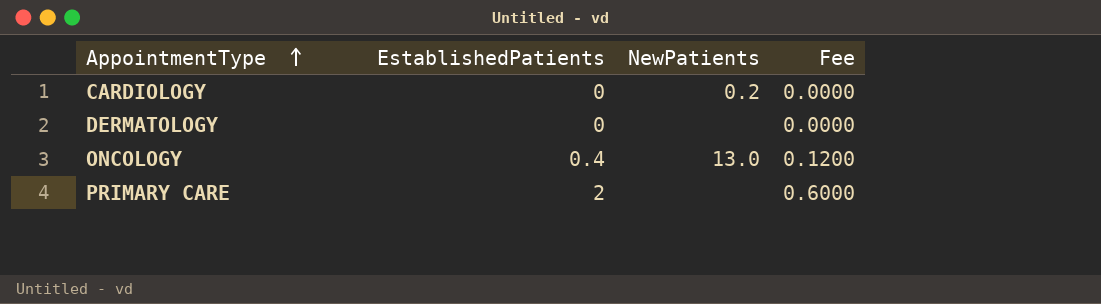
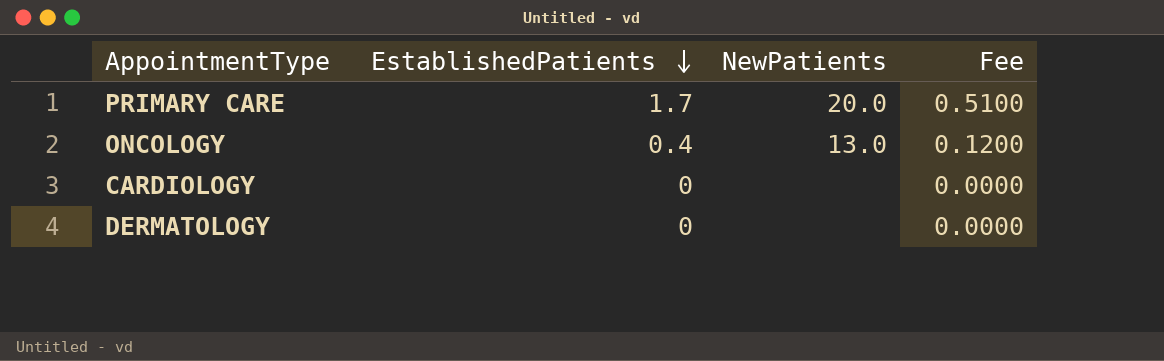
row order: AppointmentType ascending -> EstablishedPatients descending
PRIMARY CARE | EstablishedPatients: 2 -> 1.7
PRIMARY CARE | NewPatients: none -> 20.0
PRIMARY CARE | Fee: 0.6000 -> 0.5100
CARDIOLOGY | NewPatients: 0.2 -> none

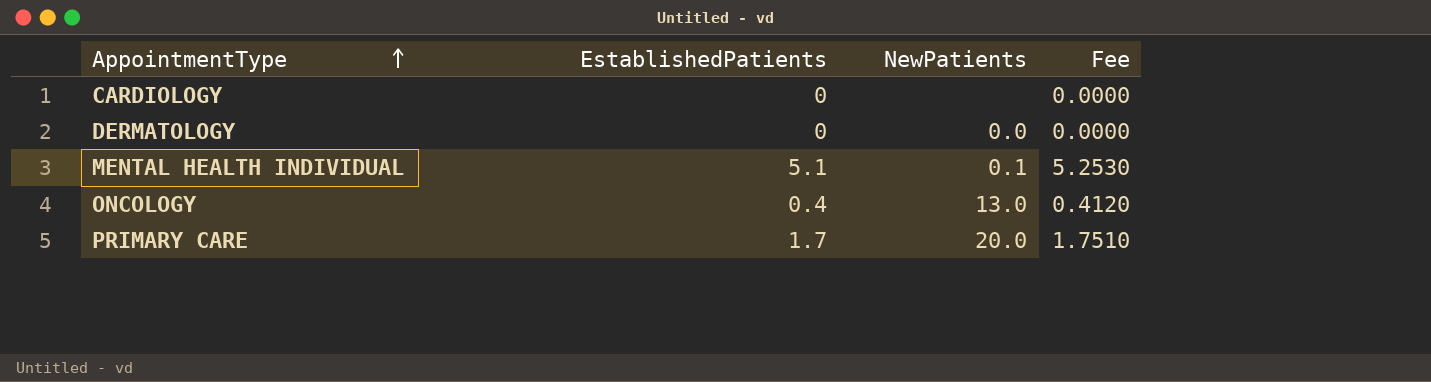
row order: EstablishedPatients descending -> AppointmentType ascending
column Fee | formula: [EstablishedPatients] * 0.3 -> [EstablishedPatients] * 1.03
DERMATOLOGY | NewPatients: none -> 0.0
row MENTAL HEALTH INDIVIDUAL: none -> 5.1 | 0.1 | 5.2530

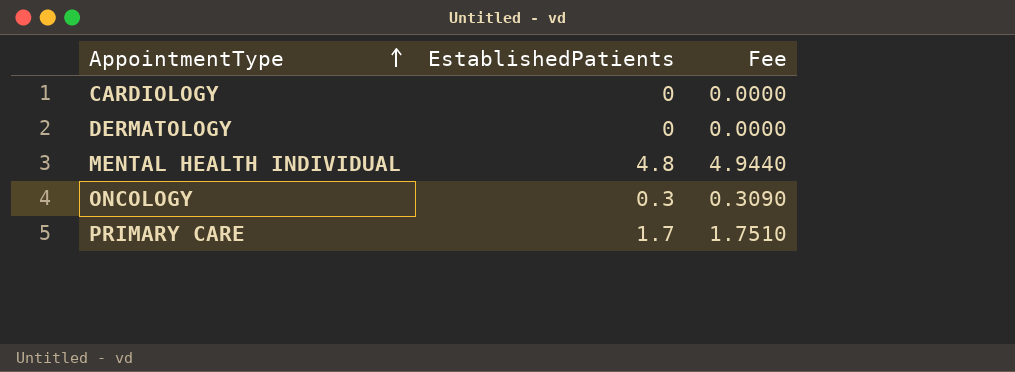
column NewPatients | position: 3 -> none
MENTAL HEALTH INDIVIDUAL | EstablishedPatients: 5.1 -> 4.8
MENTAL HEALTH INDIVIDUAL | Fee: 5.2530 -> 4.9440
ONCOLOGY | EstablishedPatients: 0.4 -> 0.3
ONCOLOGY | Fee: 0.4120 -> 0.3090

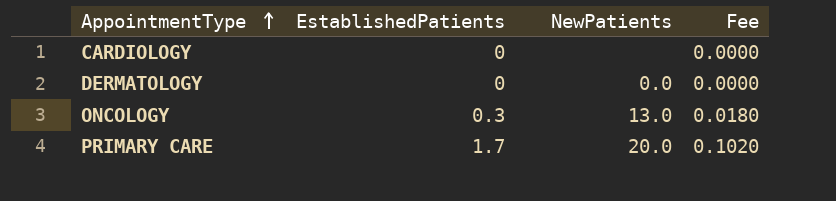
column NewPatients | position: none -> 3
column Fee | formula: [EstablishedPatients] * 1.03 -> [EstablishedPatients] * 0.06
row MENTAL HEALTH INDIVIDUAL: 4.8 | 4.9440 -> none

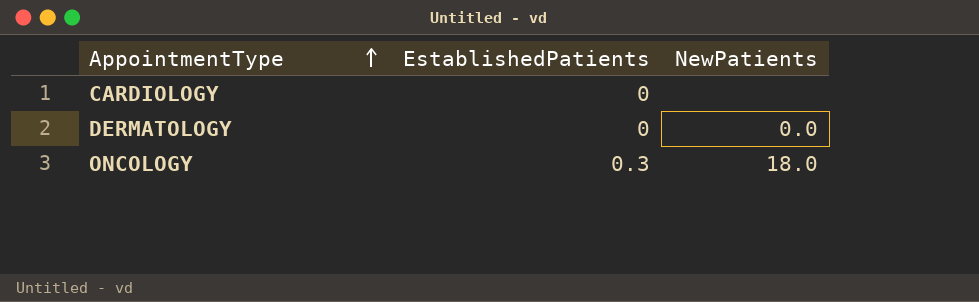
column Fee | formula: [EstablishedPatients] * 0.06 -> none
row PRIMARY CARE: 1.7 | 20.0 | 0.1020 -> none
ONCOLOGY | NewPatients: 13.0 -> 18.0

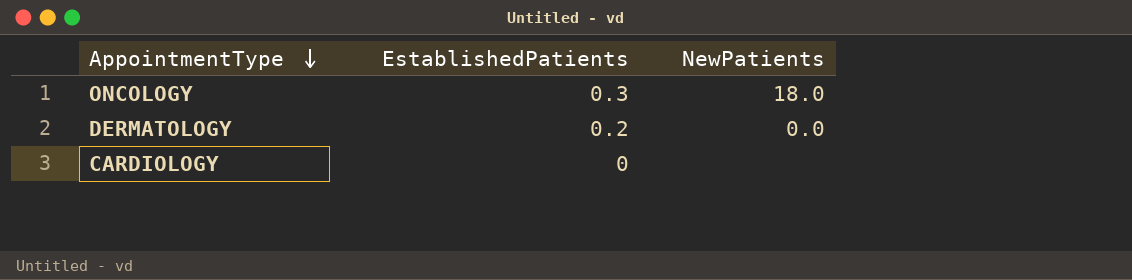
row order: AppointmentType ascending -> AppointmentType descending
DERMATOLOGY | EstablishedPatients: 0 -> 0.2

